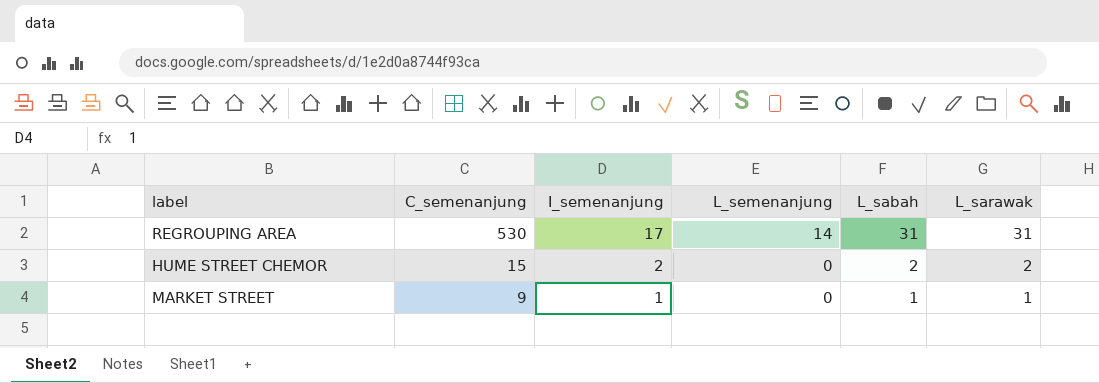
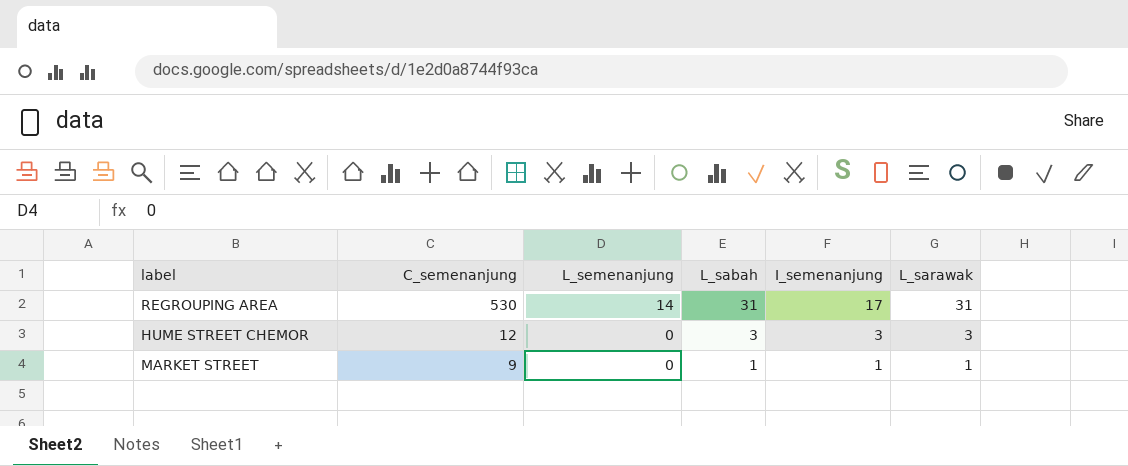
column I_semenanjung | position: 3 -> 5
HUME STREET CHEMOR | C_semenanjung: 15 -> 12
HUME STREET CHEMOR | L_sabah: 2 -> 3
HUME STREET CHEMOR | I_semenanjung: 2 -> 3
HUME STREET CHEMOR | L_sarawak: 2 -> 3

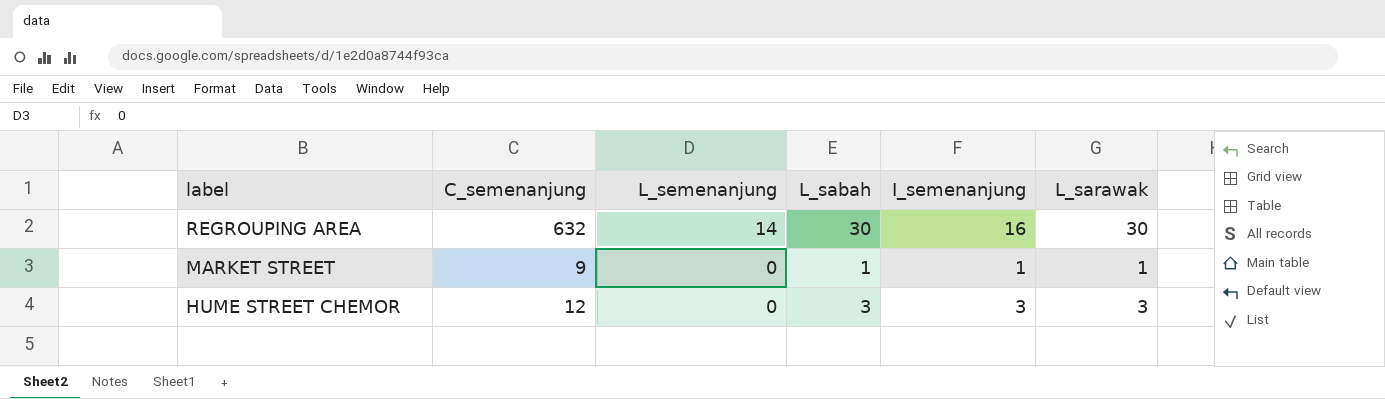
row order: C_semenanjung descending -> label descending
REGROUPING AREA | C_semenanjung: 530 -> 632
REGROUPING AREA | L_sabah: 31 -> 30
REGROUPING AREA | I_semenanjung: 17 -> 16
REGROUPING AREA | L_sarawak: 31 -> 30

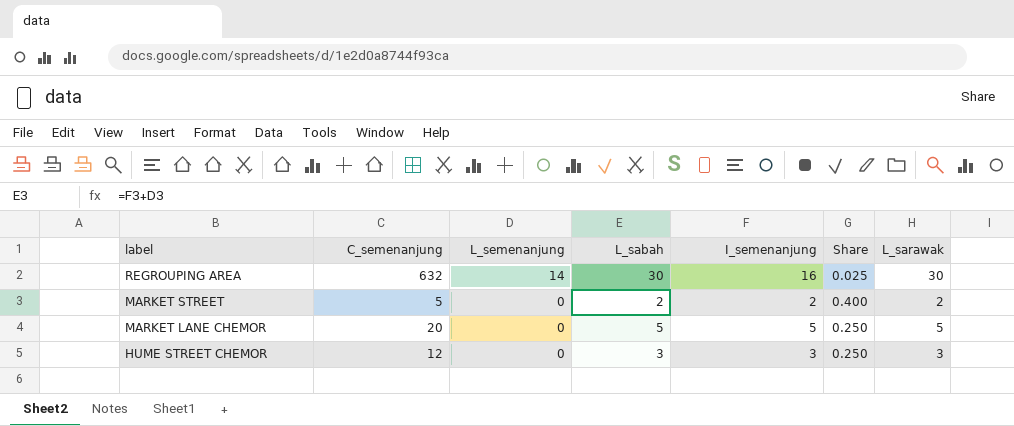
column Share | formula: none -> [I_semenanjung] / [C_semenanjung]
MARKET STREET | C_semenanjung: 9 -> 5
MARKET STREET | L_sabah: 1 -> 2
MARKET STREET | I_semenanjung: 1 -> 2
MARKET STREET | L_sarawak: 1 -> 2
row MARKET LANE CHEMOR: none -> 20 | 0 | 5 | 5 | 0.250 | 5

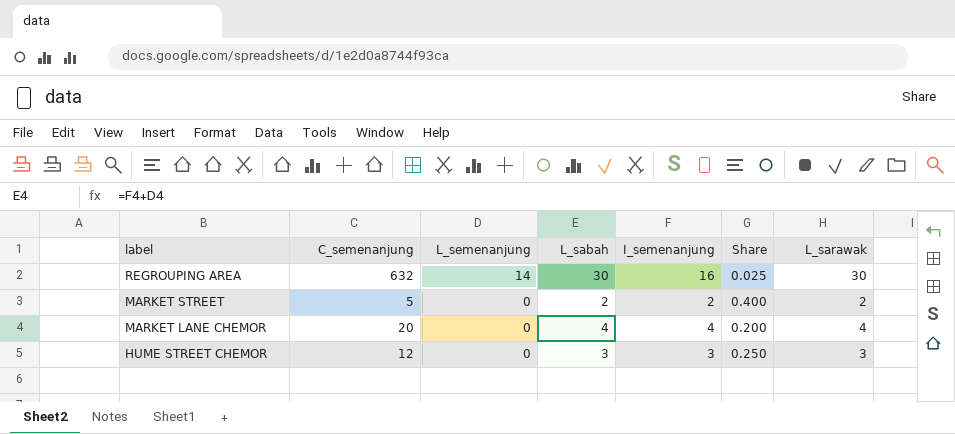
MARKET LANE CHEMOR | L_sabah: 5 -> 4
MARKET LANE CHEMOR | I_semenanjung: 5 -> 4
MARKET LANE CHEMOR | Share: 0.250 -> 0.200
MARKET LANE CHEMOR | L_sarawak: 5 -> 4

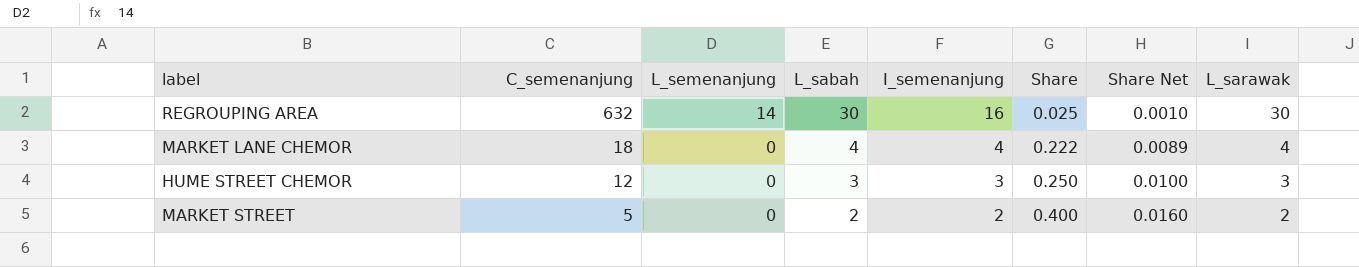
row order: label descending -> C_semenanjung descending
column Share Net | formula: none -> [Share] * 0.04
MARKET LANE CHEMOR | C_semenanjung: 20 -> 18
MARKET LANE CHEMOR | Share: 0.200 -> 0.222

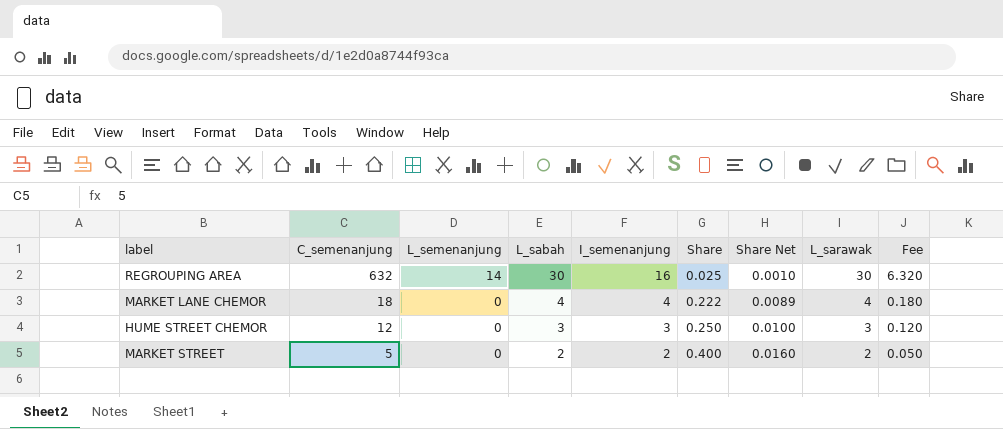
column Fee | formula: none -> [C_semenanjung] * 0.01

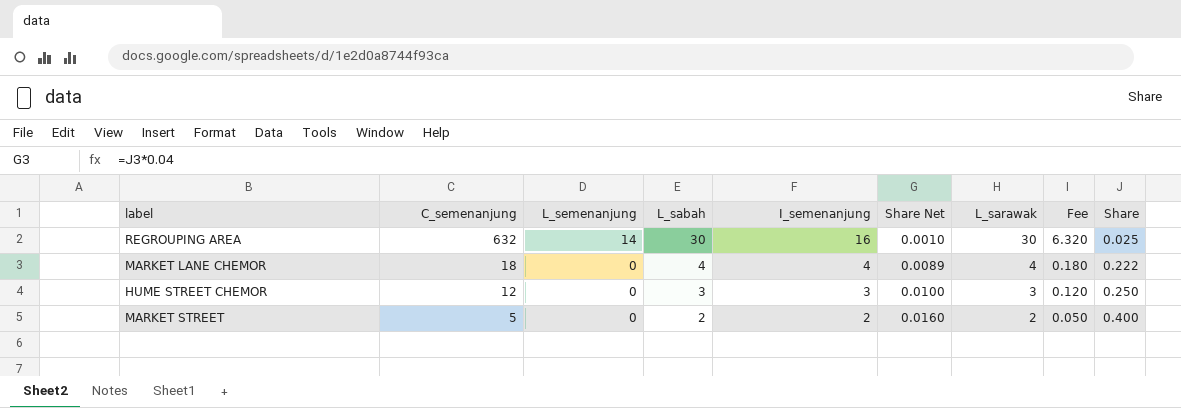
column Share | position: 6 -> 9

